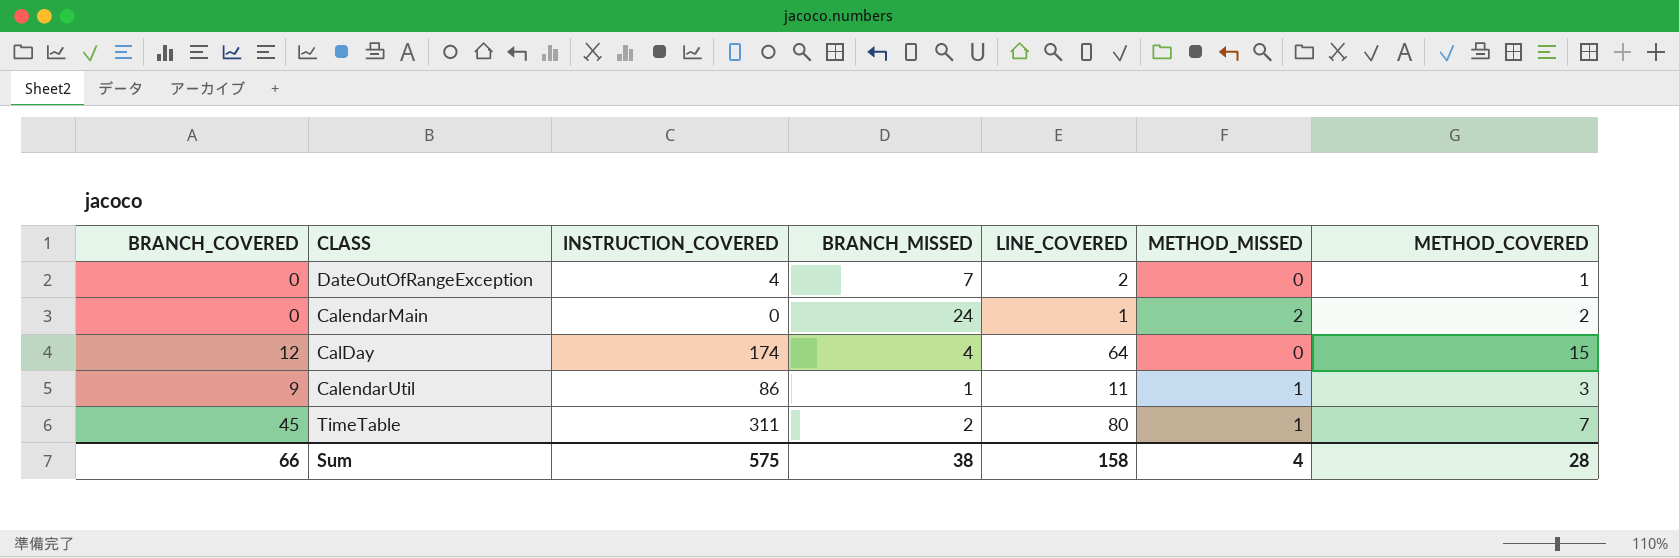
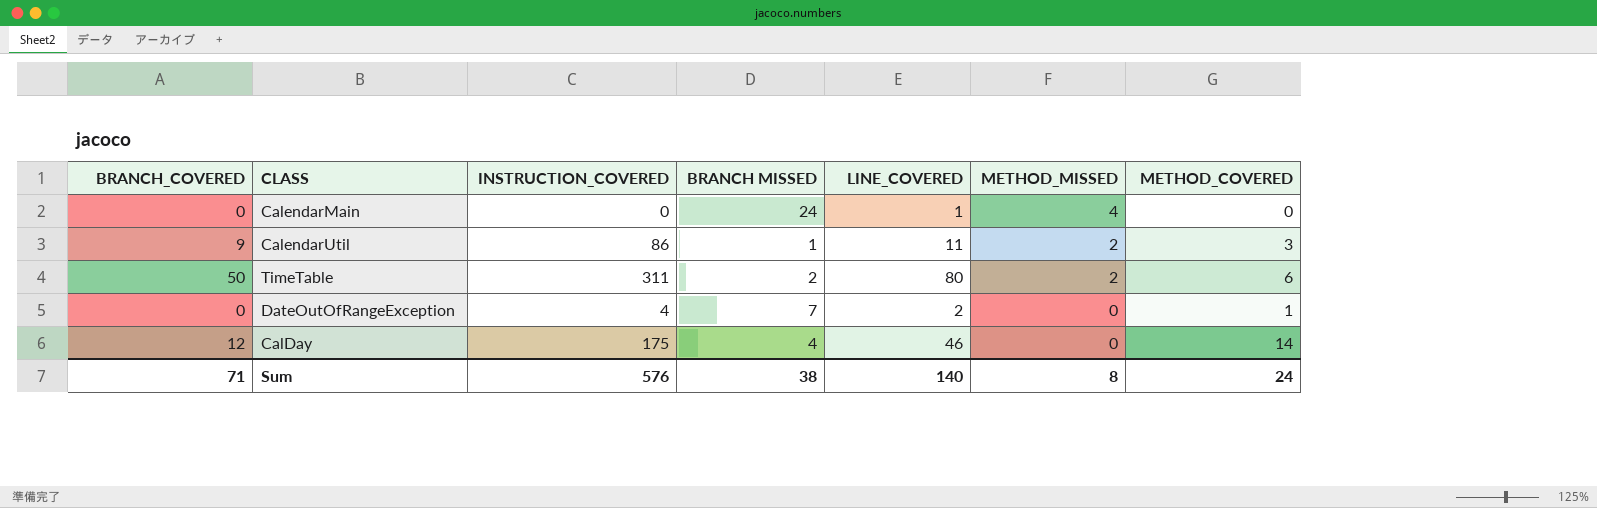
row order: none -> METHOD_MISSED descending
column name: BRANCH_MISSED -> BRANCH MISSED
CalendarMain | METHOD_MISSED: 2 -> 4
CalendarMain | METHOD_COVERED: 2 -> 0
CalendarUtil | METHOD_MISSED: 1 -> 2
TimeTable | BRANCH_COVERED: 45 -> 50
TimeTable | METHOD_MISSED: 1 -> 2
TimeTable | METHOD_COVERED: 7 -> 6
CalDay | INSTRUCTION_COVERED: 174 -> 175
CalDay | LINE_COVERED: 64 -> 46
CalDay | METHOD_COVERED: 15 -> 14
Sum | BRANCH_COVERED: 66 -> 71
Sum | INSTRUCTION_COVERED: 575 -> 576
Sum | LINE_COVERED: 158 -> 140
Sum | METHOD_MISSED: 4 -> 8
Sum | METHOD_COVERED: 28 -> 24

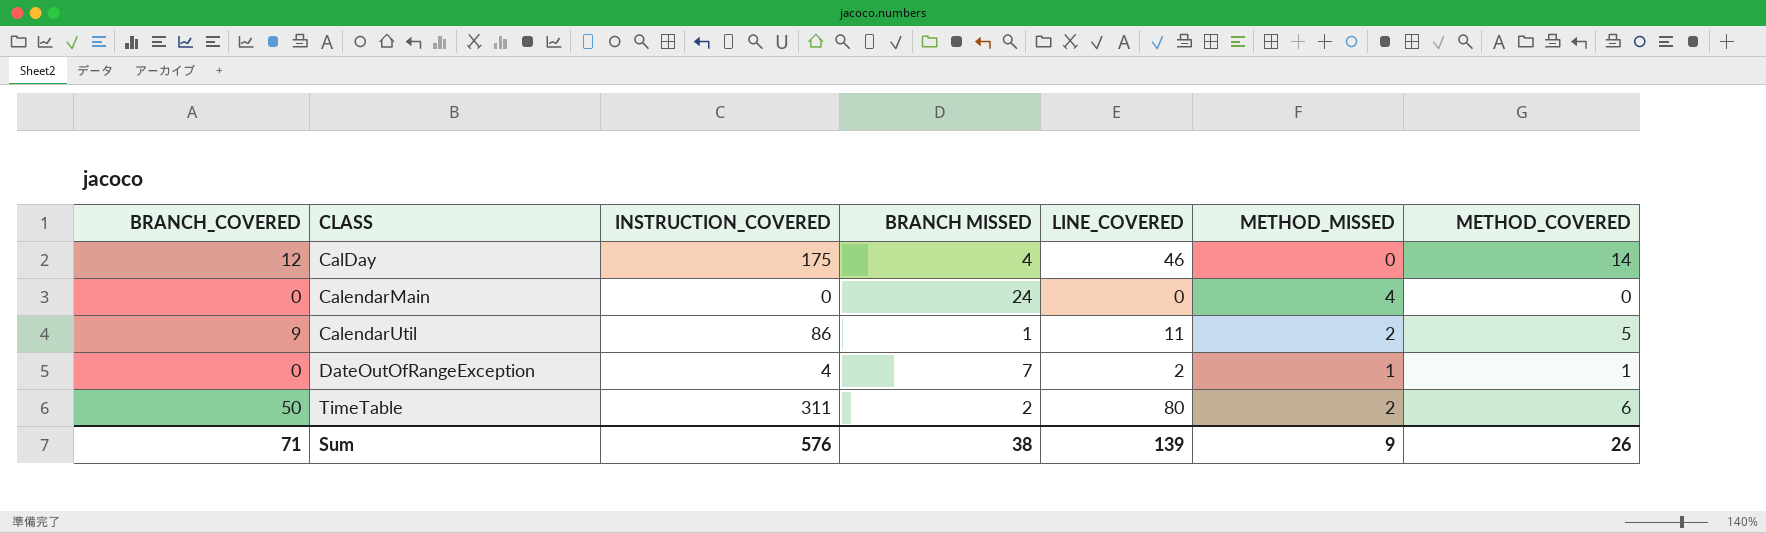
row order: METHOD_MISSED descending -> CLASS ascending
CalendarMain | LINE_COVERED: 1 -> 0
CalendarUtil | METHOD_COVERED: 3 -> 5
DateOutOfRangeException | METHOD_MISSED: 0 -> 1
Sum | LINE_COVERED: 140 -> 139
Sum | METHOD_MISSED: 8 -> 9
Sum | METHOD_COVERED: 24 -> 26

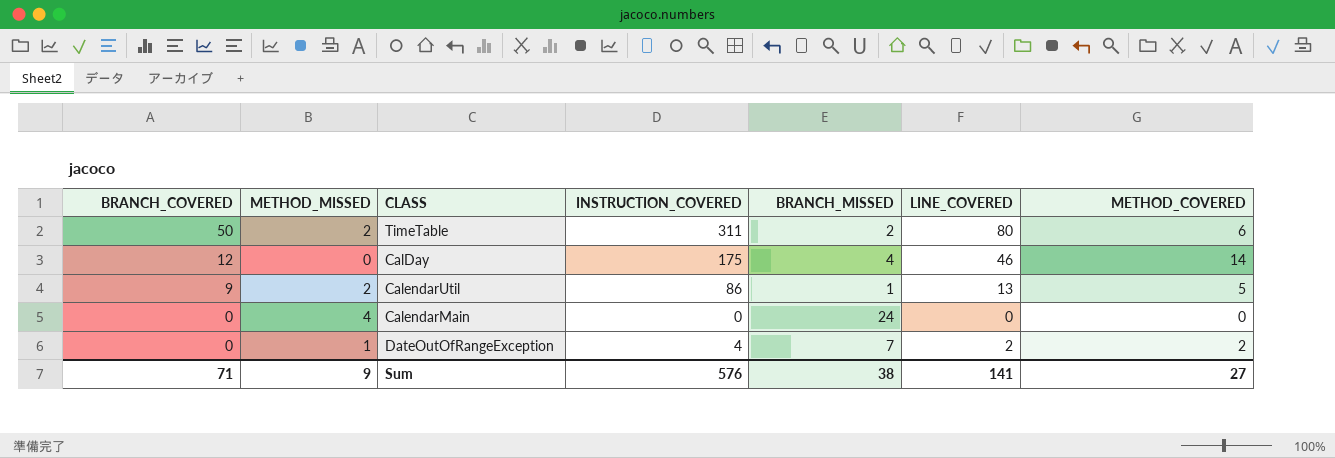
row order: CLASS ascending -> BRANCH_COVERED descending
column METHOD_MISSED | position: 6 -> 2
column name: BRANCH MISSED -> BRANCH_MISSED
CalendarUtil | LINE_COVERED: 11 -> 13
DateOutOfRangeException | METHOD_COVERED: 1 -> 2
Sum | LINE_COVERED: 139 -> 141
Sum | METHOD_COVERED: 26 -> 27

